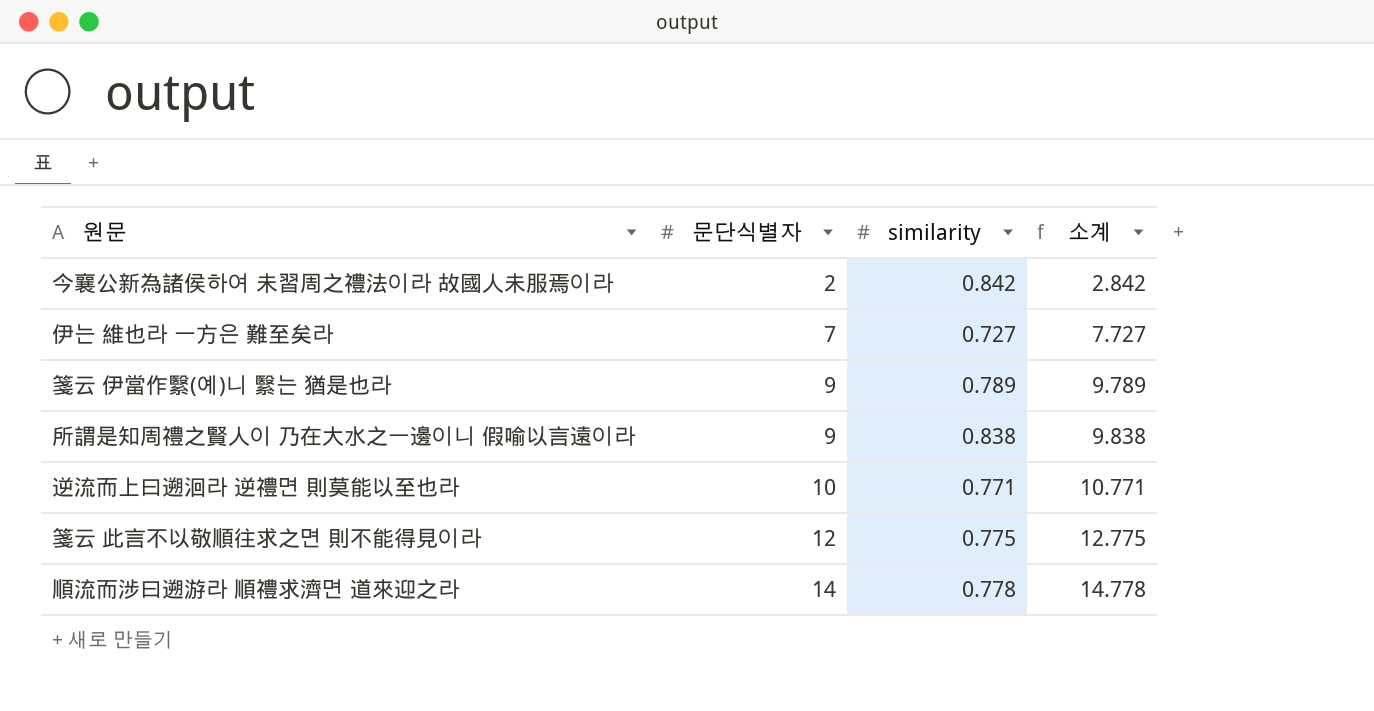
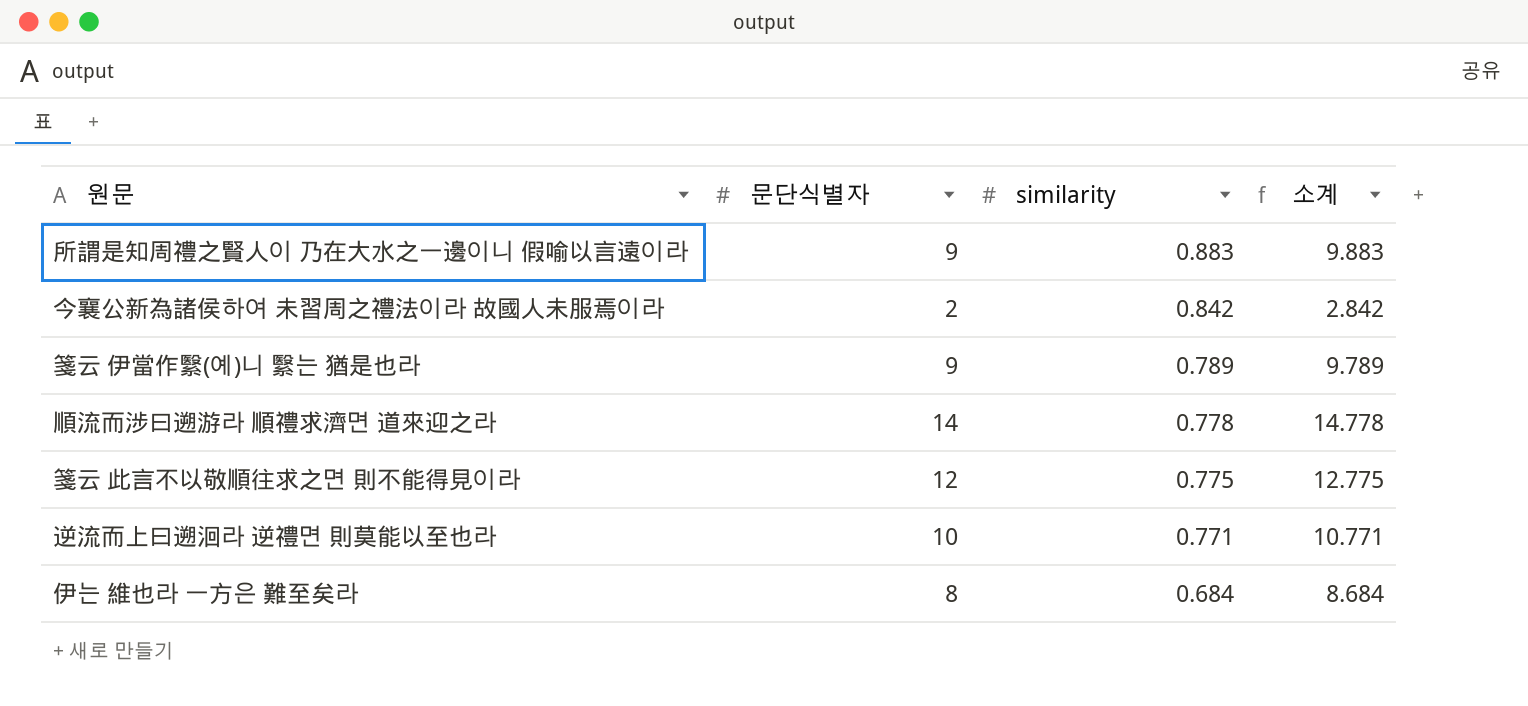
row order: 문단식별자 ascending -> similarity descending
所謂是知周禮之賢人이 乃在大水之一邊이니 假喻以言遠이라 | similarity: 0.838 -> 0.883
所謂是知周禮之賢人이 乃在大水之一邊이니 假喻以言遠이라 | 소계: 9.838 -> 9.883
伊는 維也라 一方은 難至矣라 | 문단식별자: 7 -> 8
伊는 維也라 一方은 難至矣라 | similarity: 0.727 -> 0.684
伊는 維也라 一方은 難至矣라 | 소계: 7.727 -> 8.684

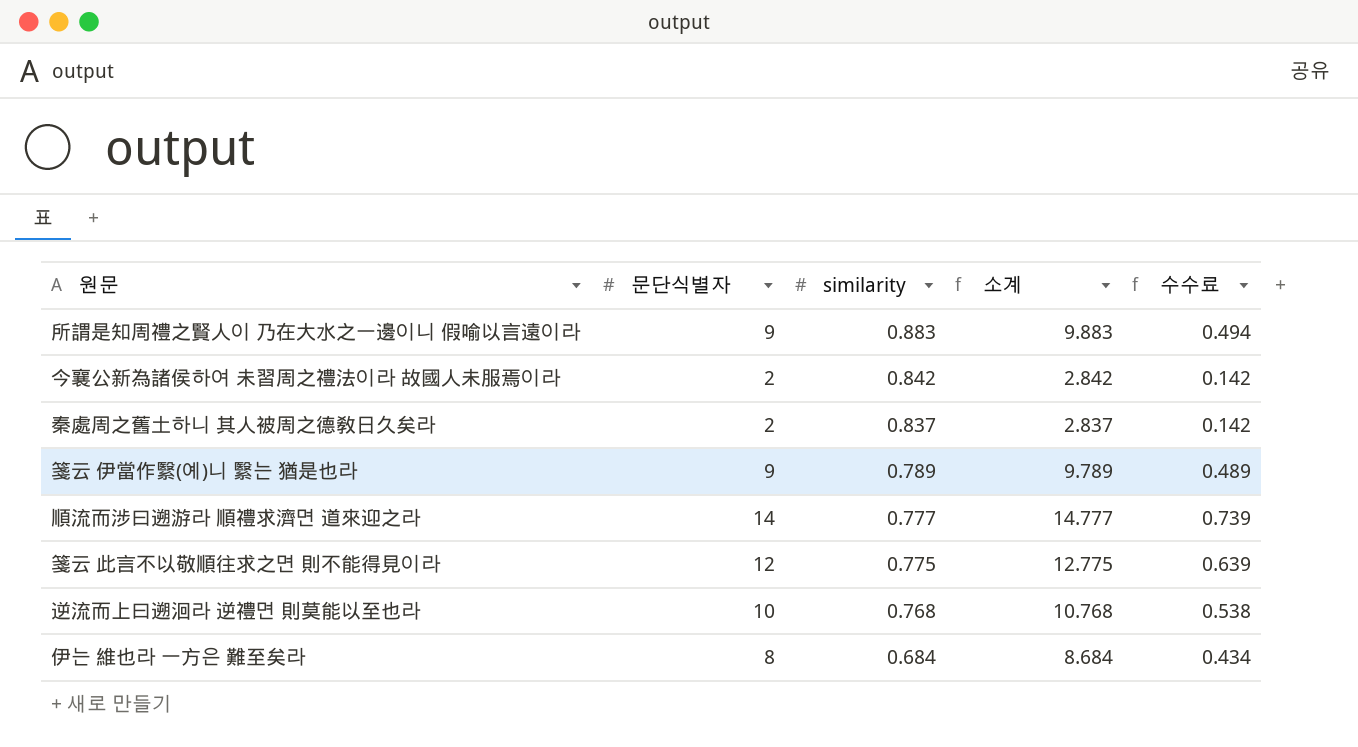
column 수수료 | formula: none -> [소계] * 0.05
row 秦處周之舊土하니 其人被周之德敎日久矣라: none -> 2 | 0.837 | 2.837 | 0.142
順流而涉曰遡游라 順禮求濟면 道來迎之라 | similarity: 0.778 -> 0.777
順流而涉曰遡游라 順禮求濟면 道來迎之라 | 소계: 14.778 -> 14.777
逆流而上曰遡洄라 逆禮면 則莫能以至也라 | similarity: 0.771 -> 0.768
逆流而上曰遡洄라 逆禮면 則莫能以至也라 | 소계: 10.771 -> 10.768

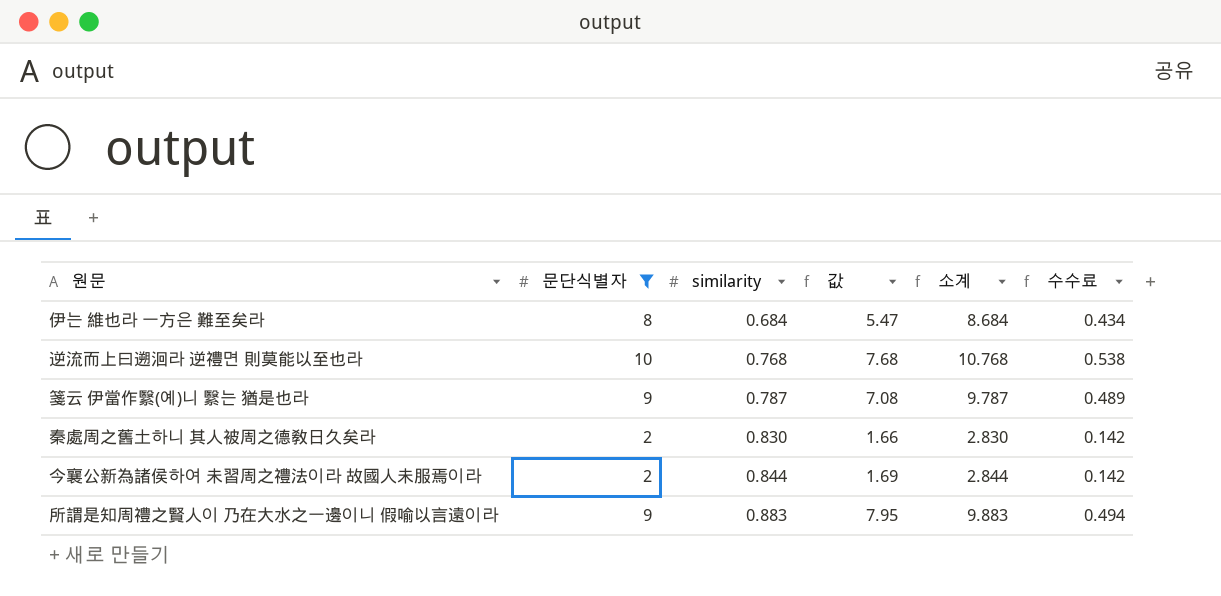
filter: none -> 문단식별자 <= 10
row order: similarity descending -> similarity ascending
column 값 | formula: none -> [문단식별자] * [similarity]
箋云 伊當作繄(예)니 繄는 猶是也라 | similarity: 0.789 -> 0.787
箋云 伊當作繄(예)니 繄는 猶是也라 | 소계: 9.789 -> 9.787
秦處周之舊土하니 其人被周之德敎日久矣라 | similarity: 0.837 -> 0.830
秦處周之舊土하니 其人被周之德敎日久矣라 | 소계: 2.837 -> 2.830
今襄公新為諸侯하여 未習周之禮法이라 故國人未服焉이라 | similarity: 0.842 -> 0.844
今襄公新為諸侯하여 未習周之禮法이라 故國人未服焉이라 | 소계: 2.842 -> 2.844

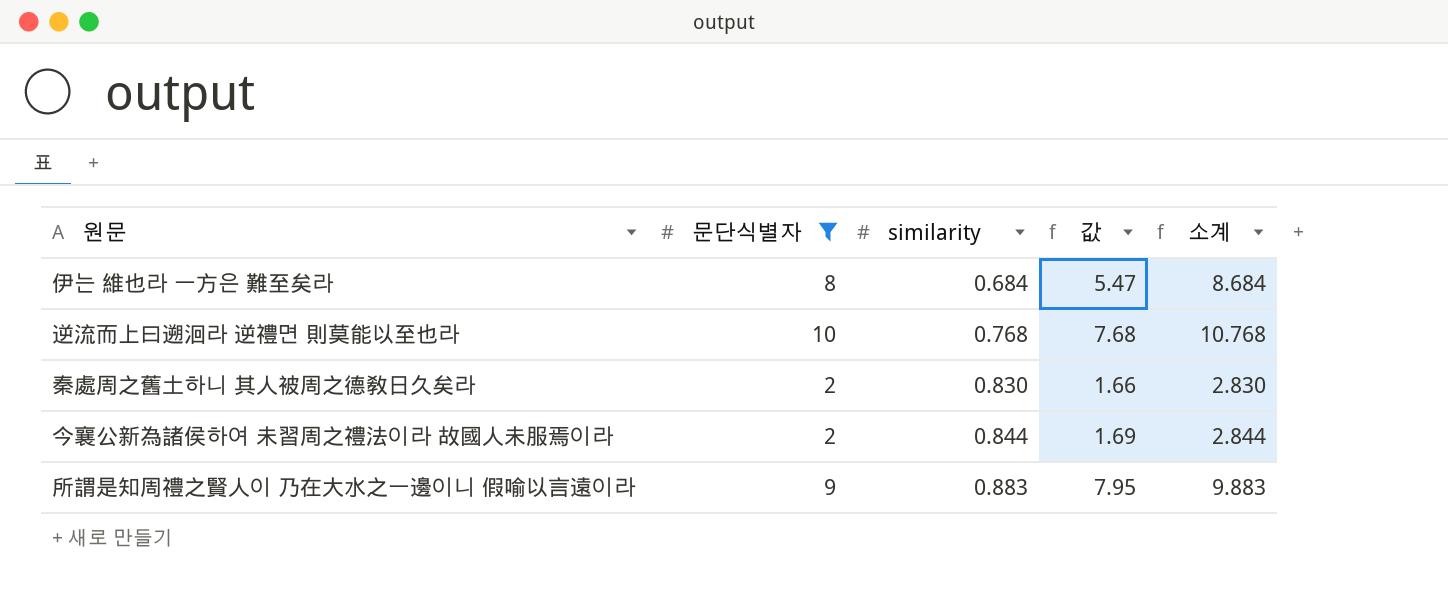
column 수수료 | formula: [소계] * 0.05 -> none
row 箋云 伊當作繄(예)니 繄는 猶是也라: 9 | 0.787 | 7.08 | 9.787 | 0.489 -> none

